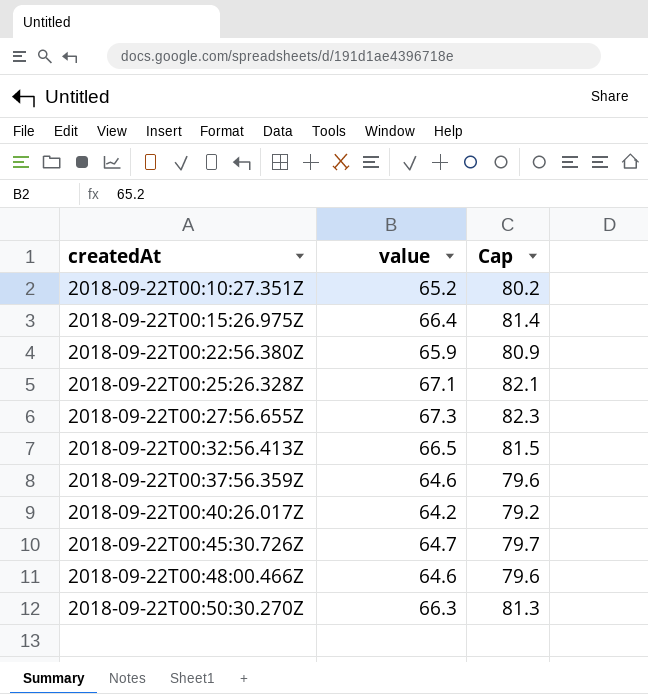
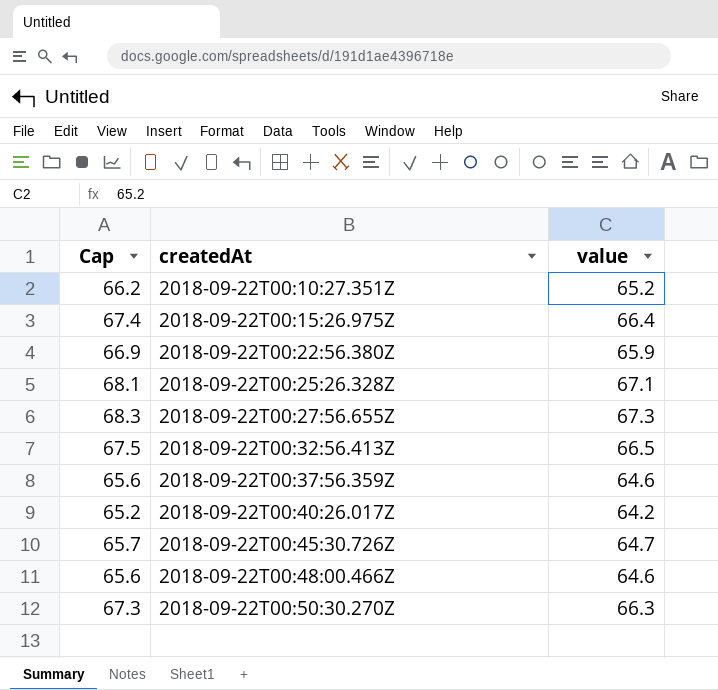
column Cap | formula: [value] + 15 -> [value] + 1
column Cap | position: 3 -> 1

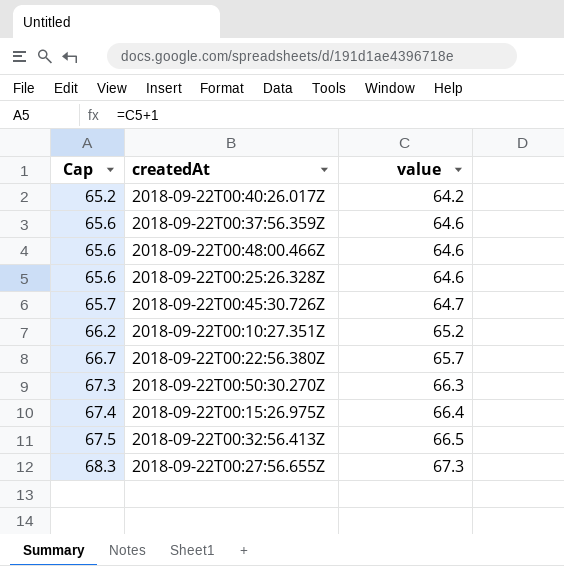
row order: createdAt ascending -> Cap ascending
2018-09-22T00:25:26.328Z | Cap: 68.1 -> 65.6
2018-09-22T00:25:26.328Z | value: 67.1 -> 64.6
2018-09-22T00:22:56.380Z | Cap: 66.9 -> 66.7
2018-09-22T00:22:56.380Z | value: 65.9 -> 65.7

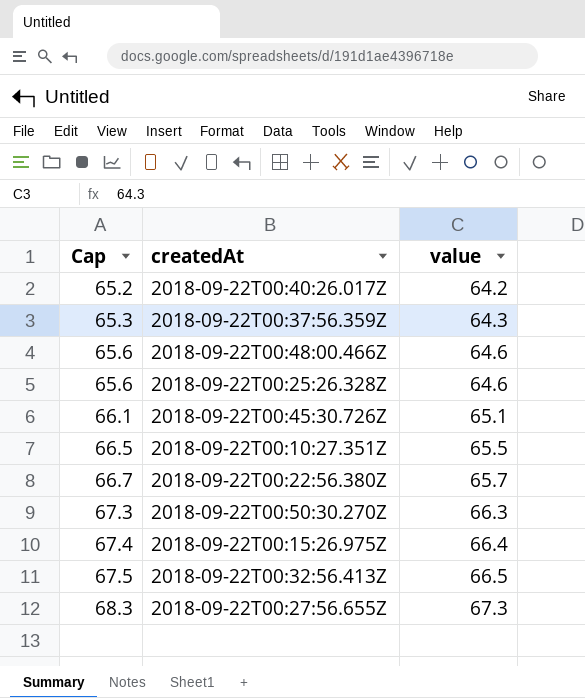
2018-09-22T00:37:56.359Z | Cap: 65.6 -> 65.3
2018-09-22T00:37:56.359Z | value: 64.6 -> 64.3
2018-09-22T00:45:30.726Z | Cap: 65.7 -> 66.1
2018-09-22T00:45:30.726Z | value: 64.7 -> 65.1
2018-09-22T00:10:27.351Z | Cap: 66.2 -> 66.5
2018-09-22T00:10:27.351Z | value: 65.2 -> 65.5

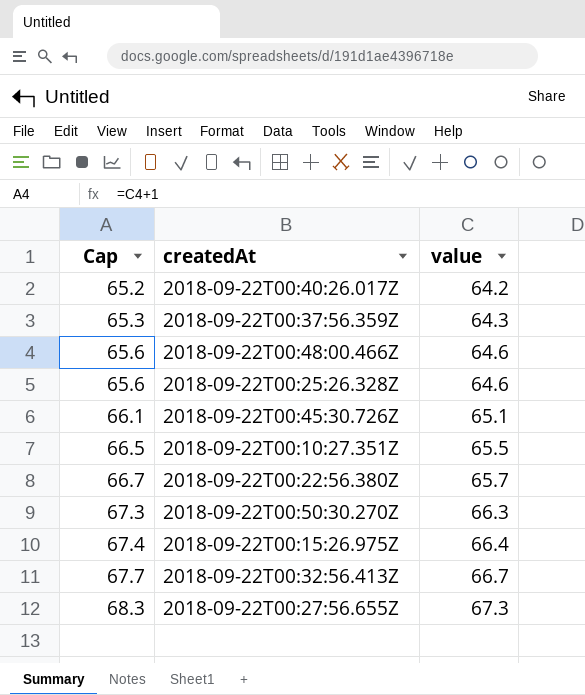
2018-09-22T00:32:56.413Z | Cap: 67.5 -> 67.7
2018-09-22T00:32:56.413Z | value: 66.5 -> 66.7

